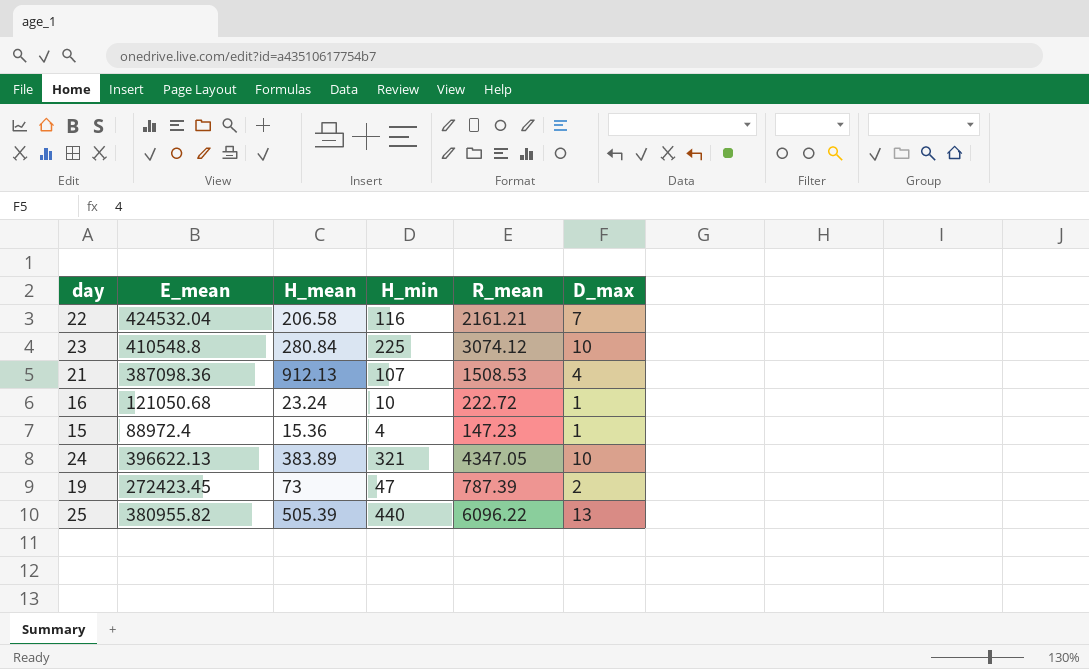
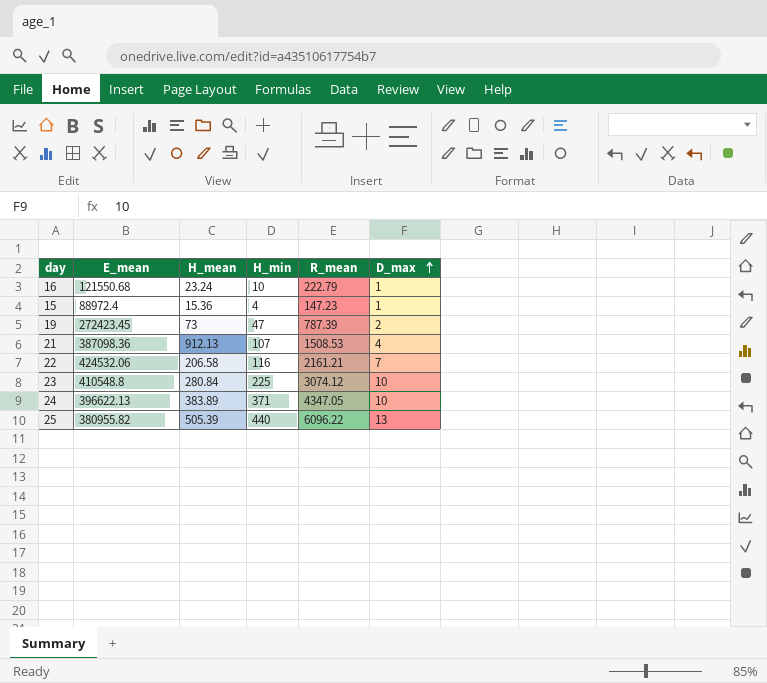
row order: none -> D_max ascending
16 | E_mean: 121050.68 -> 121550.68
16 | R_mean: 222.72 -> 222.79
22 | E_mean: 424532.04 -> 424532.06
24 | H_min: 321 -> 371

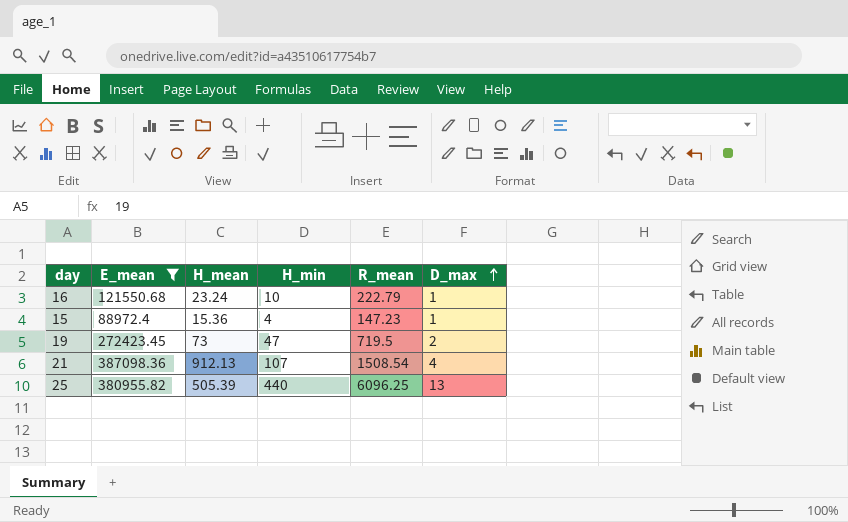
filter: none -> E_mean <= 387098.36
19 | R_mean: 787.39 -> 719.5
21 | R_mean: 1508.53 -> 1508.54
25 | R_mean: 6096.22 -> 6096.25

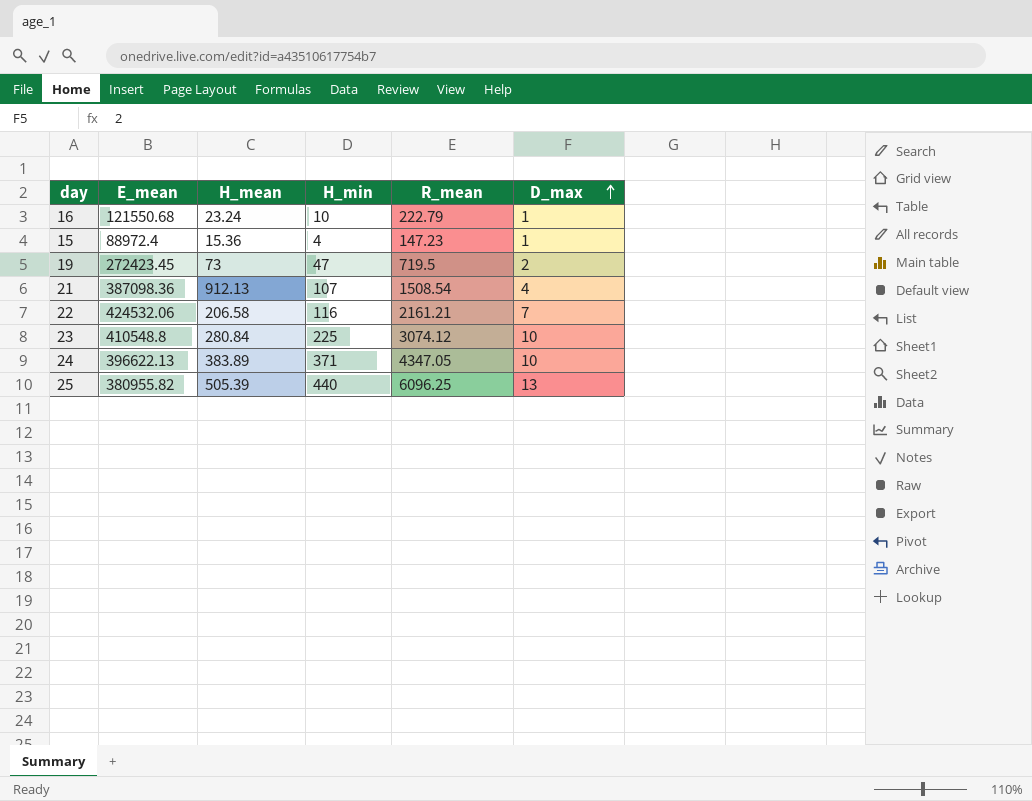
filter: E_mean <= 387098.36 -> none

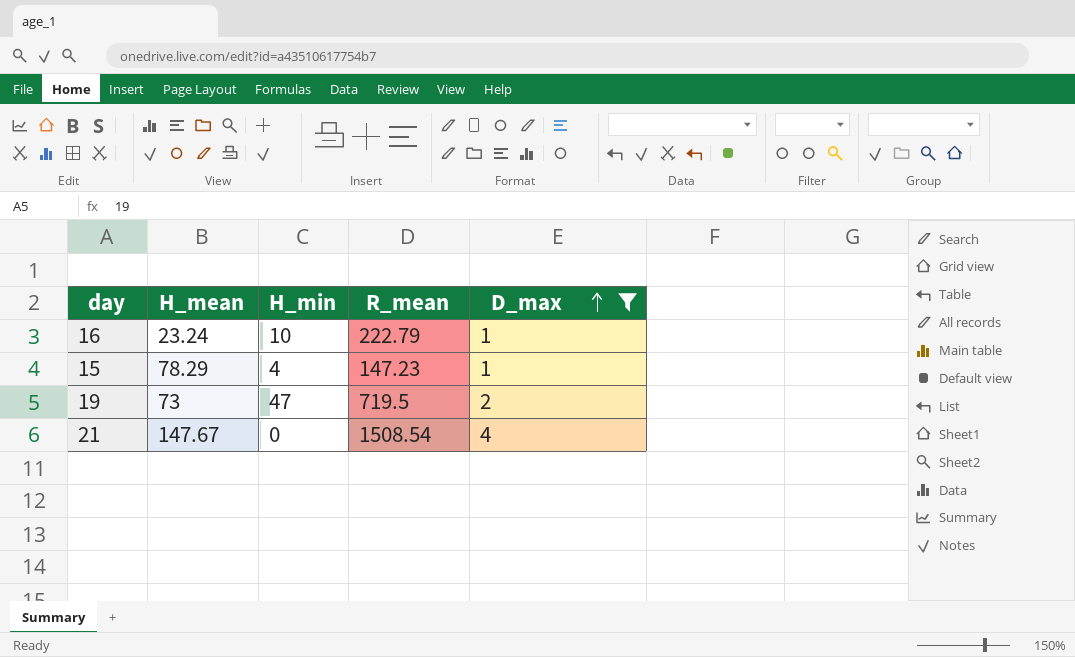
filter: none -> D_max <= 4
column E_mean | position: 2 -> none
15 | H_mean: 15.36 -> 78.29
21 | H_mean: 912.13 -> 147.67
21 | H_min: 107 -> 0

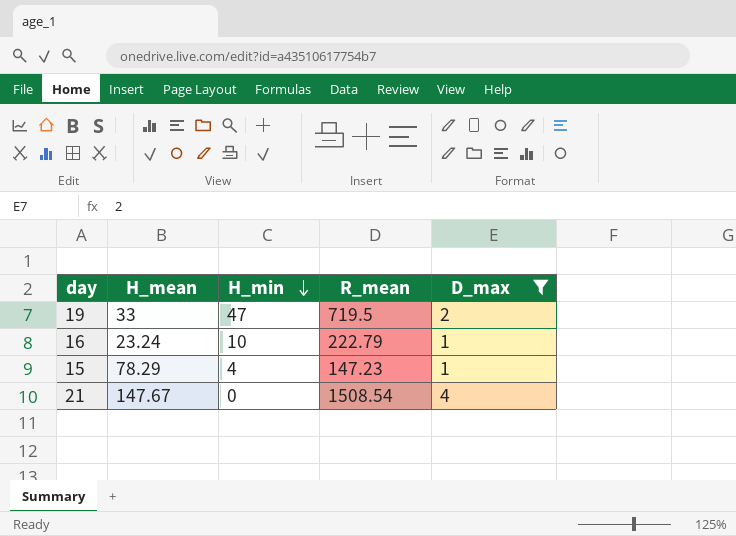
row order: D_max ascending -> H_min descending
19 | H_mean: 73 -> 33

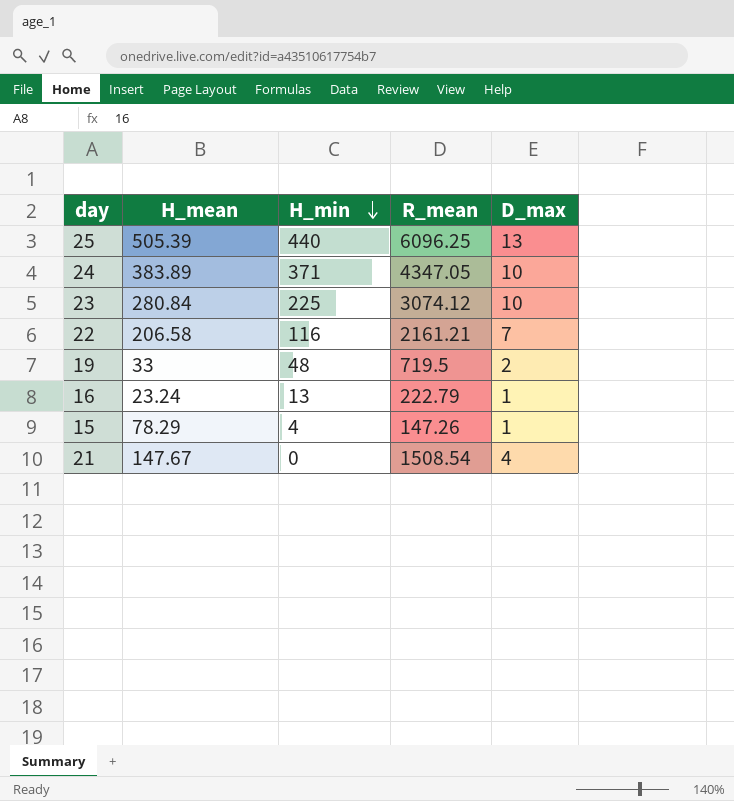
filter: D_max <= 4 -> none
19 | H_min: 47 -> 48
16 | H_min: 10 -> 13
15 | R_mean: 147.23 -> 147.26

